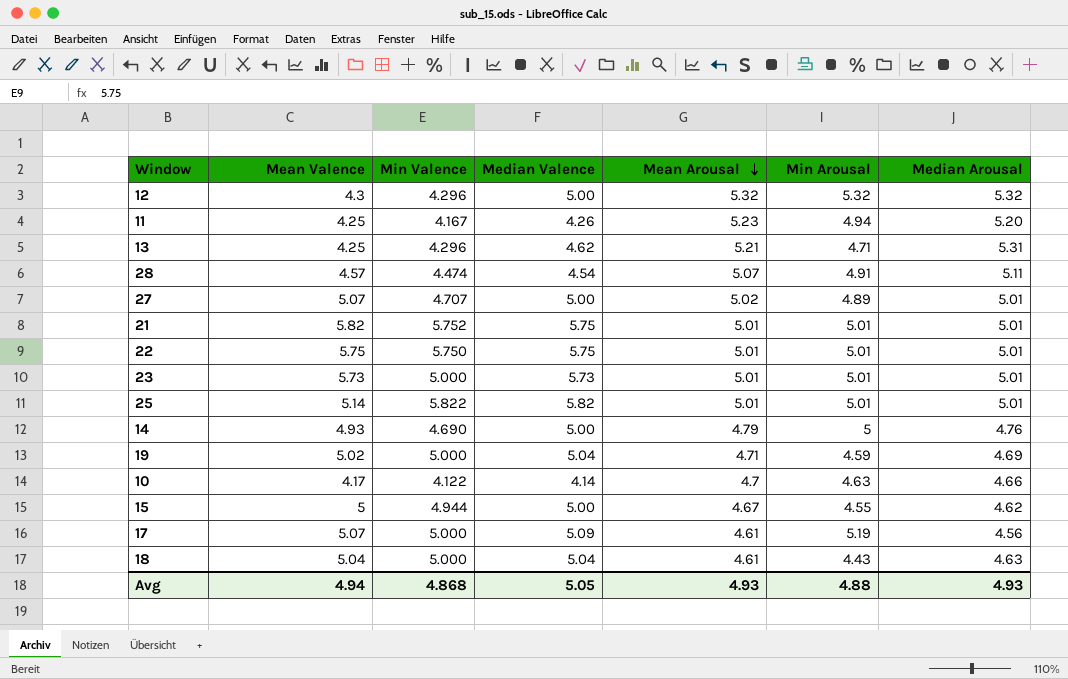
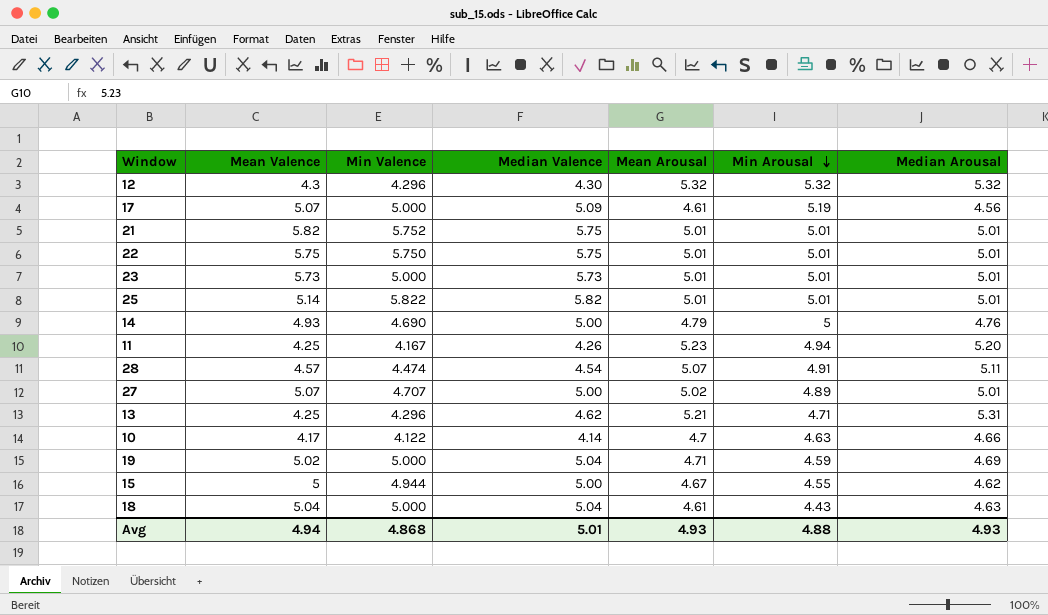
row order: Mean Arousal descending -> Min Arousal descending
12 | Median Valence: 5.00 -> 4.30
Avg | Median Valence: 5.05 -> 5.01

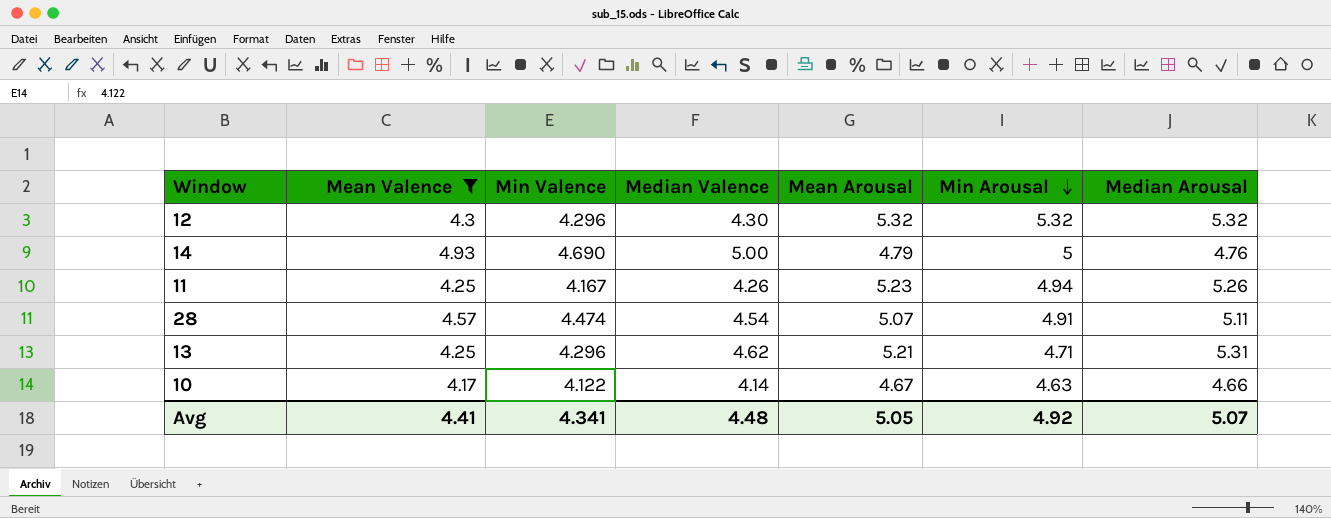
filter: none -> Mean Valence <= 4.93
11 | Median Arousal: 5.20 -> 5.26
10 | Mean Arousal: 4.7 -> 4.67
Avg | Mean Valence: 4.94 -> 4.41
Avg | Min Valence: 4.868 -> 4.341
Avg | Median Valence: 5.01 -> 4.48
Avg | Mean Arousal: 4.93 -> 5.05
Avg | Min Arousal: 4.88 -> 4.92
Avg | Median Arousal: 4.93 -> 5.07

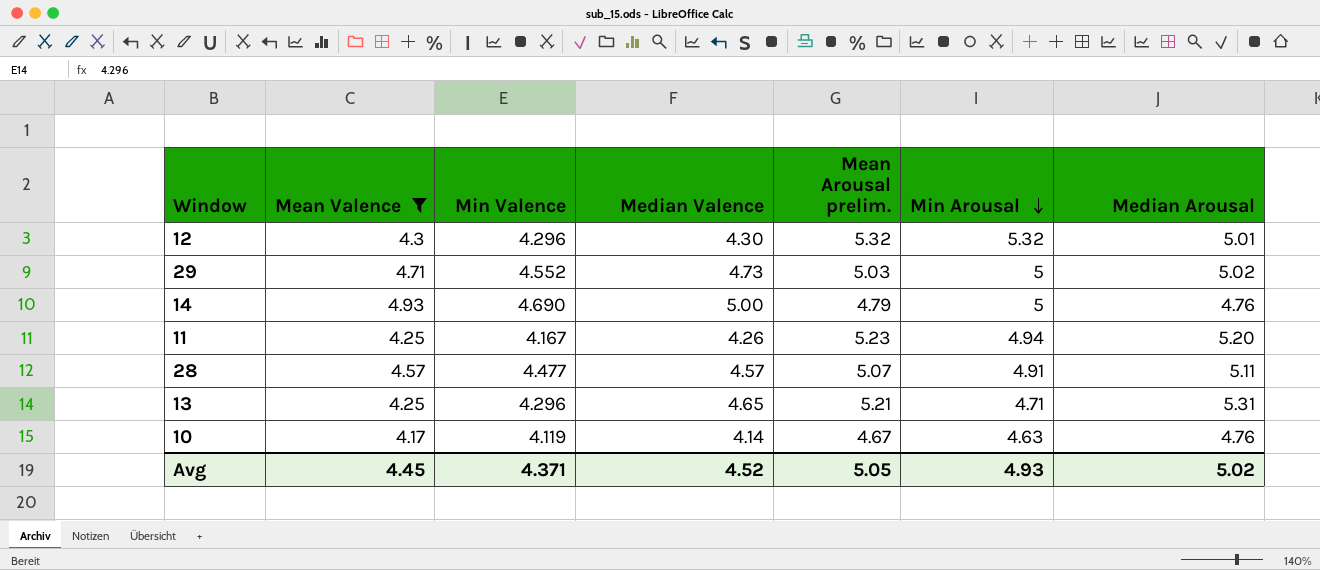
column name: Mean Arousal -> Mean Arousal prelim.
12 | Median Arousal: 5.32 -> 5.01
row 29: none -> 4.71 | 4.552 | 4.73 | 5.03 | 5 | 5.02
11 | Median Arousal: 5.26 -> 5.20
28 | Min Valence: 4.474 -> 4.477
28 | Median Valence: 4.54 -> 4.57
13 | Median Valence: 4.62 -> 4.65
10 | Min Valence: 4.122 -> 4.119
10 | Median Arousal: 4.66 -> 4.76
Avg | Mean Valence: 4.41 -> 4.45
Avg | Min Valence: 4.341 -> 4.371
Avg | Median Valence: 4.48 -> 4.52
Avg | Min Arousal: 4.92 -> 4.93
Avg | Median Arousal: 5.07 -> 5.02

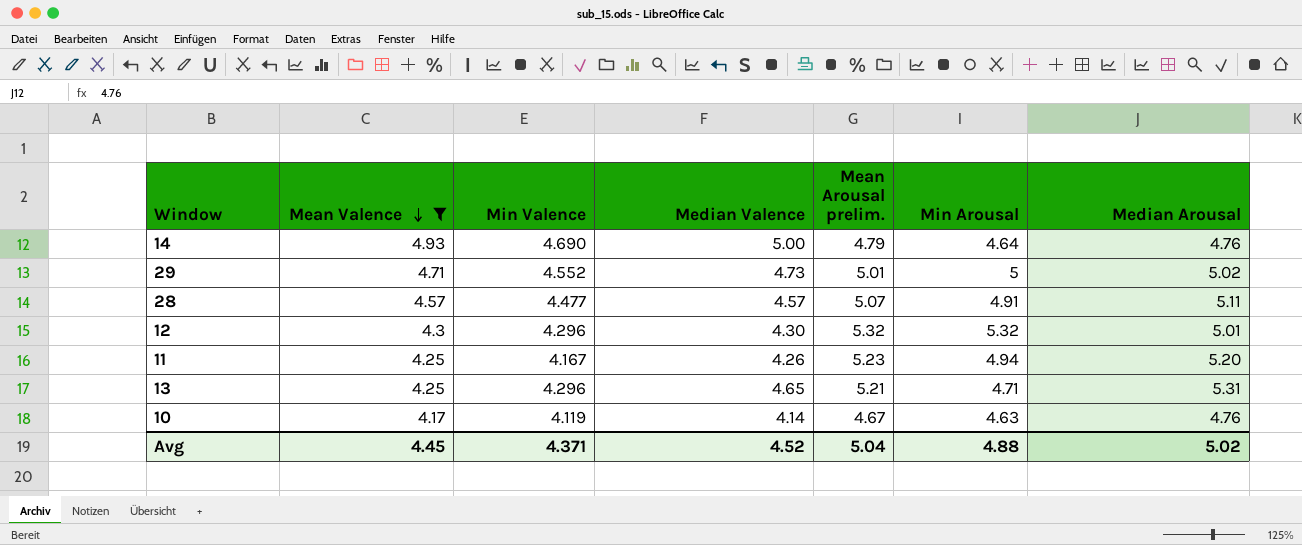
row order: Min Arousal descending -> Mean Valence descending
14 | Min Arousal: 5 -> 4.64
29 | Mean Arousal prelim.: 5.03 -> 5.01
Avg | Mean Arousal prelim.: 5.05 -> 5.04
Avg | Min Arousal: 4.93 -> 4.88

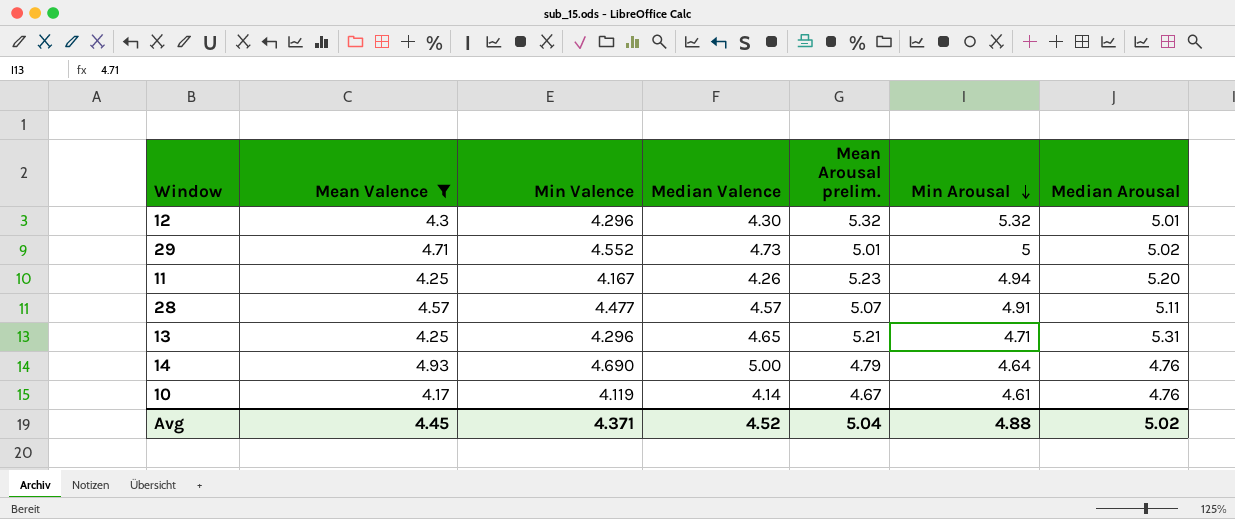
row order: Mean Valence descending -> Min Arousal descending
10 | Min Arousal: 4.63 -> 4.61

